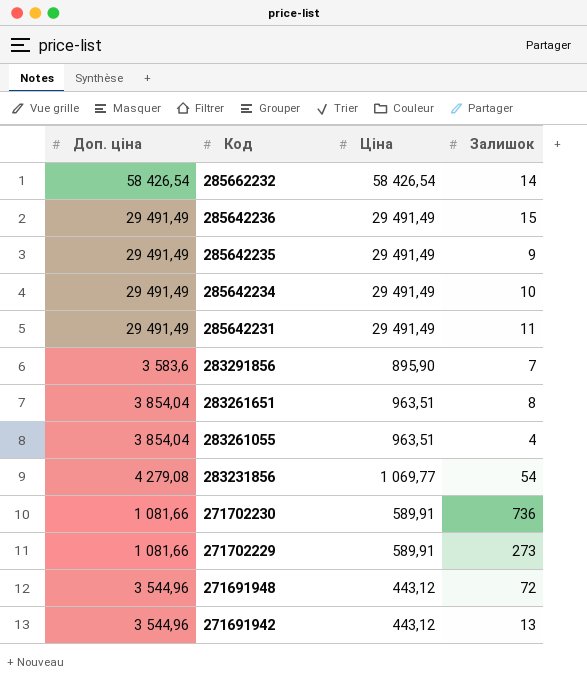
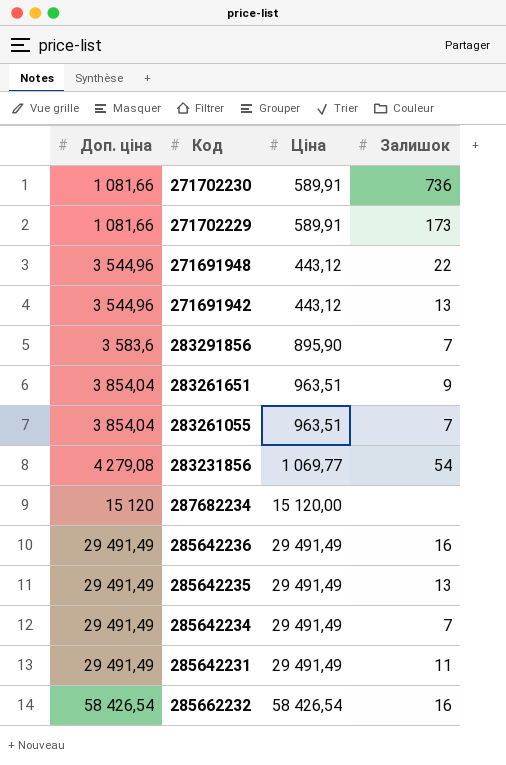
row order: Код descending -> Доп. ціна ascending
271702229 | Залишок: 273 -> 173
271691948 | Залишок: 72 -> 22
283261651 | Залишок: 8 -> 9
283261055 | Залишок: 4 -> 7
row 287682234: none -> 15 120 | 15 120,00 | none
285642236 | Залишок: 15 -> 16
285642235 | Залишок: 9 -> 13
285642234 | Залишок: 10 -> 7
285662232 | Залишок: 14 -> 16

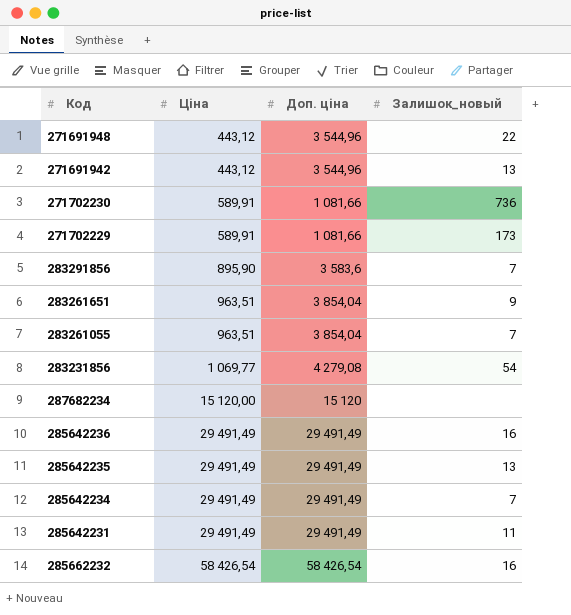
row order: Доп. ціна ascending -> Ціна ascending
column Доп. ціна | position: 1 -> 3
column name: Залишок -> Залишок_новый

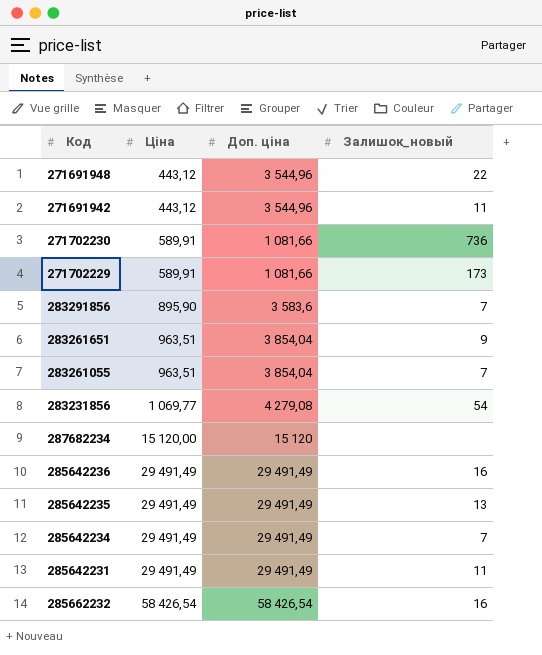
271691942 | Залишок_новый: 13 -> 11

